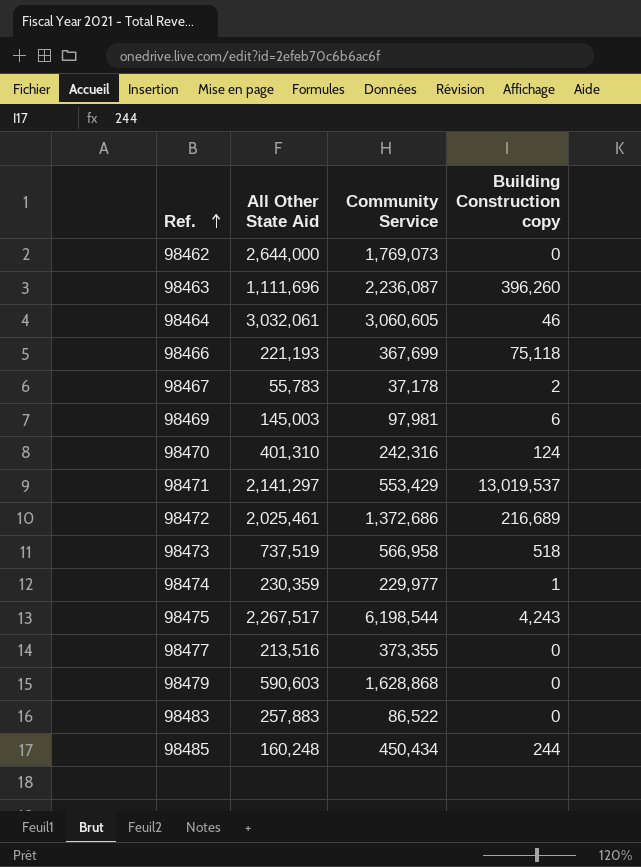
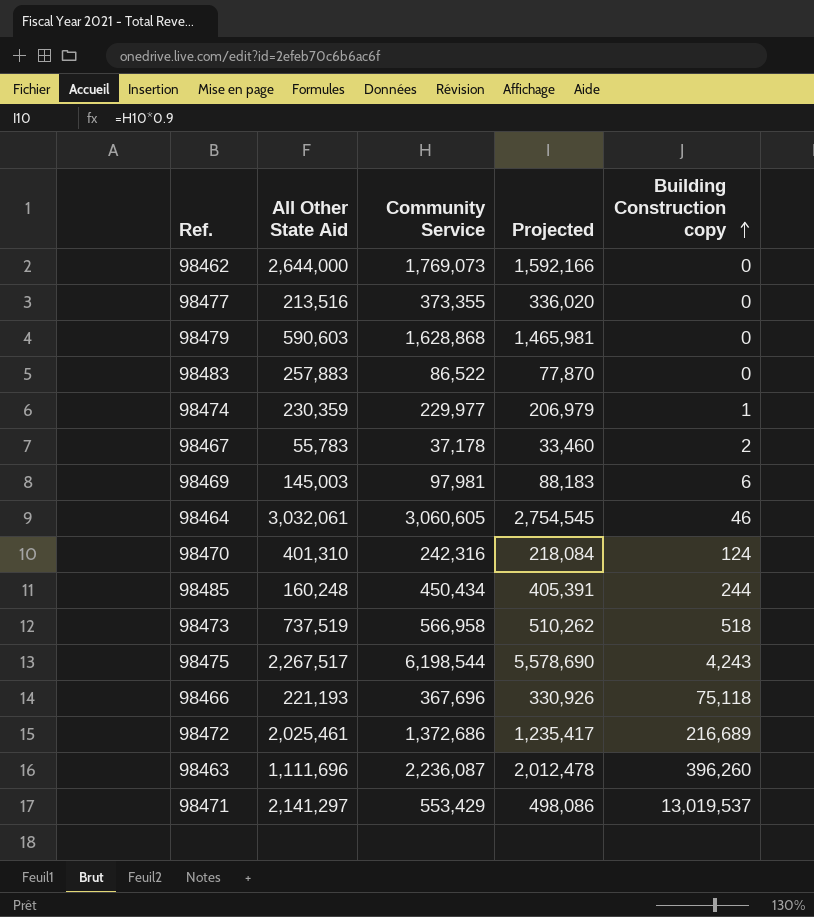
row order: Ref. ascending -> Building Construction copy ascending
column Projected | formula: none -> [Community Service] * 0.9
98466 | Community Service: 367,699 -> 367,696

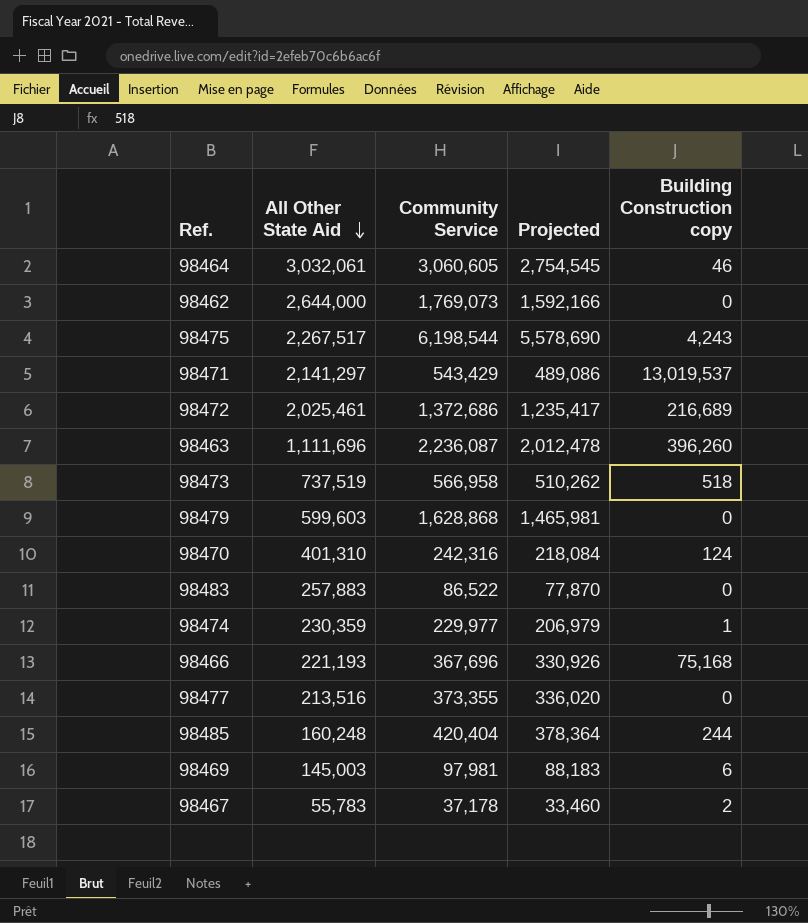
row order: Building Construction copy ascending -> All Other State Aid descending
98471 | Community Service: 553,429 -> 543,429
98471 | Projected: 498,086 -> 489,086
98479 | All Other State Aid: 590,603 -> 599,603
98466 | Building Construction copy: 75,118 -> 75,168
98485 | Community Service: 450,434 -> 420,404
98485 | Projected: 405,391 -> 378,364

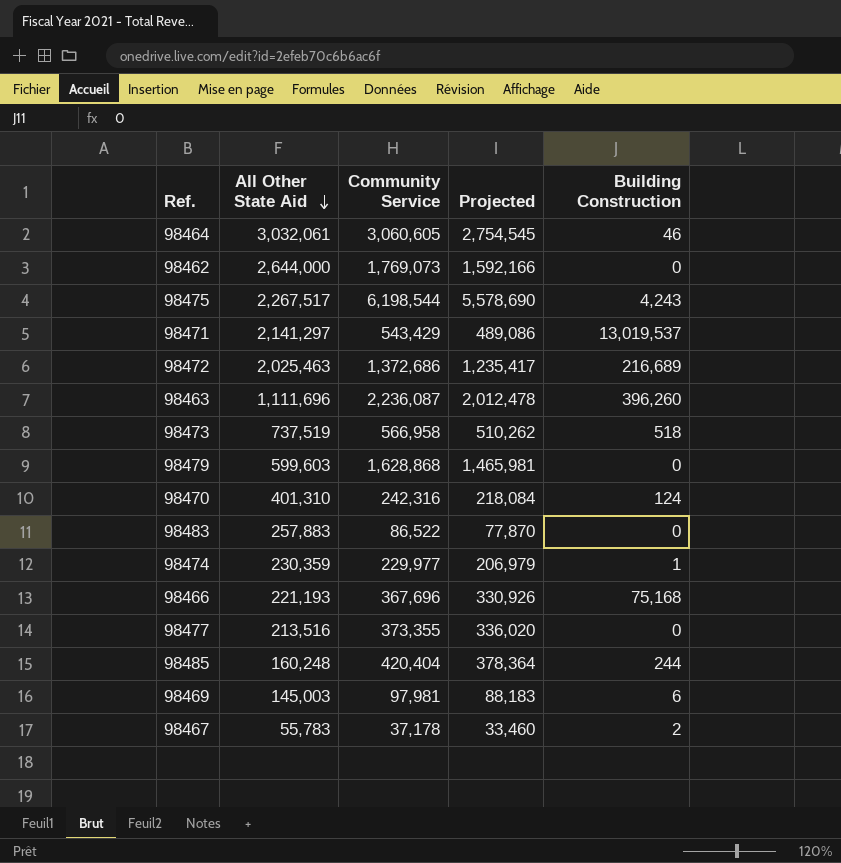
column name: Building Construction copy -> Building Construction
98472 | All Other State Aid: 2,025,461 -> 2,025,463

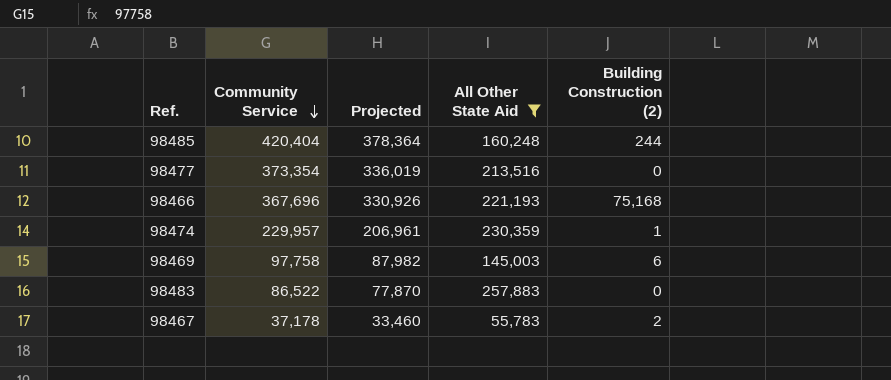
filter: none -> All Other State Aid <= 257,883
row order: All Other State Aid descending -> Community Service descending
column All Other State Aid | position: 2 -> 4
column name: Building Construction -> Building Construction (2)
98477 | Community Service: 373,355 -> 373,354
98477 | Projected: 336,020 -> 336,019
98474 | Community Service: 229,977 -> 229,957
98474 | Projected: 206,979 -> 206,961
98469 | Community Service: 97,981 -> 97,758
98469 | Projected: 88,183 -> 87,982

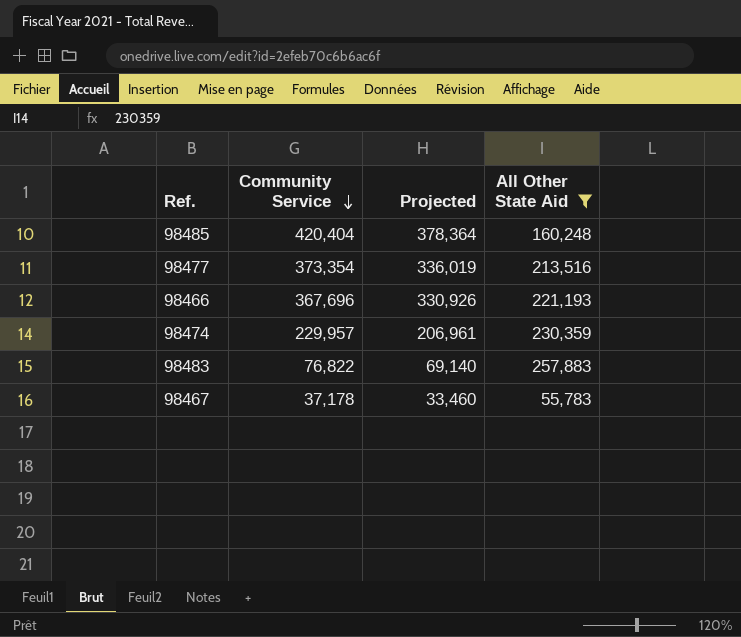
column Building Construction (2) | position: 5 -> none
row 98469: 97,758 | 87,982 | 145,003 | 6 -> none
98483 | Community Service: 86,522 -> 76,822
98483 | Projected: 77,870 -> 69,140

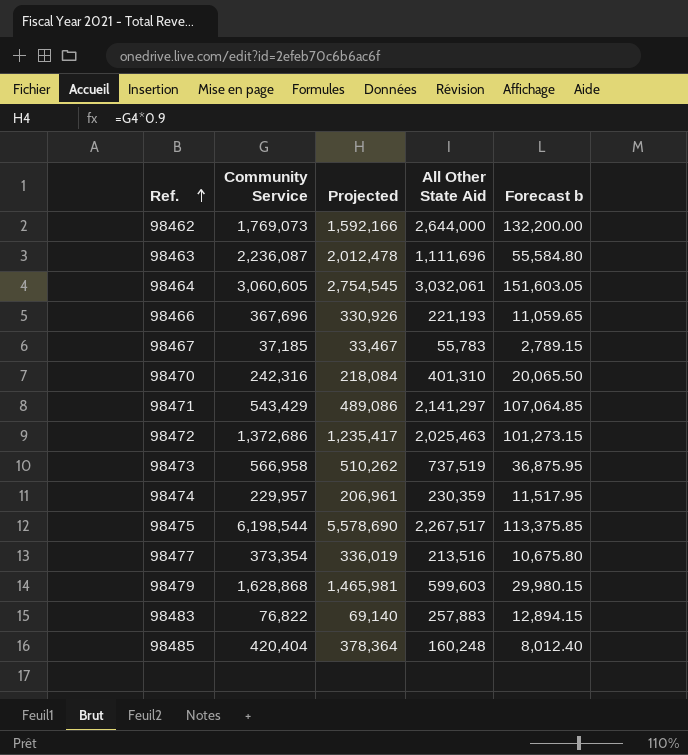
filter: All Other State Aid <= 257,883 -> none
row order: Community Service descending -> Ref. ascending
column Forecast b | formula: none -> [All Other State Aid] * 0.05
98467 | Community Service: 37,178 -> 37,185
98467 | Projected: 33,460 -> 33,467

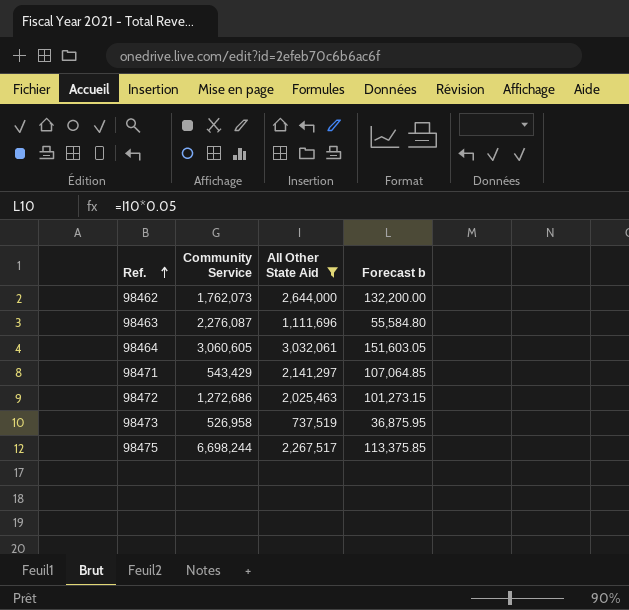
filter: none -> All Other State Aid >= 737,519
column Projected | formula: [Community Service] * 0.9 -> none
98462 | Community Service: 1,769,073 -> 1,762,073
98463 | Community Service: 2,236,087 -> 2,276,087
98472 | Community Service: 1,372,686 -> 1,272,686
98473 | Community Service: 566,958 -> 526,958
98475 | Community Service: 6,198,544 -> 6,698,244

